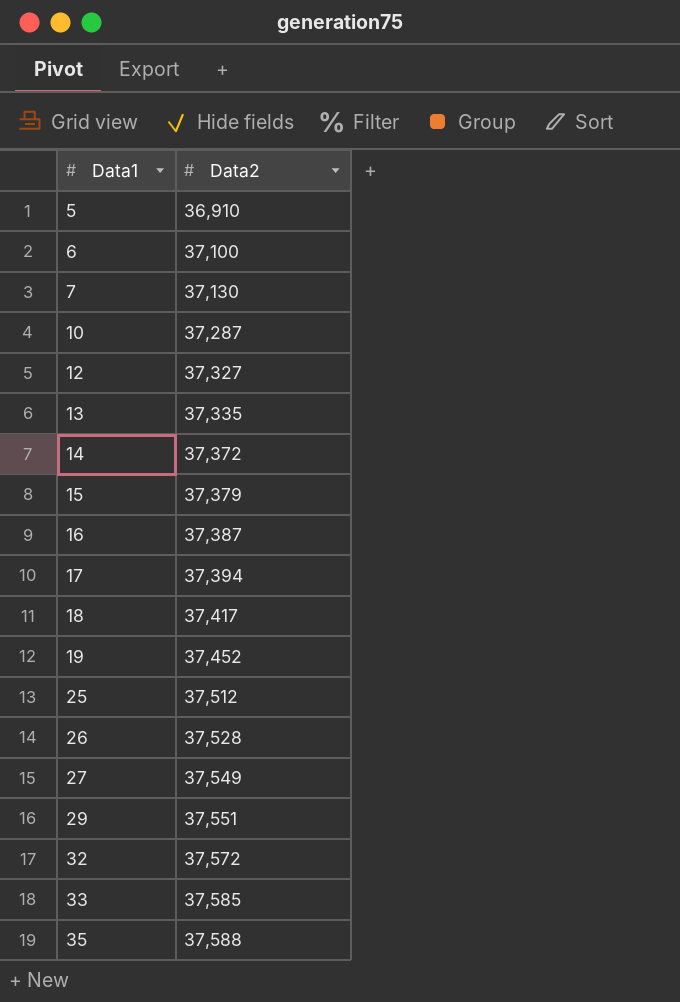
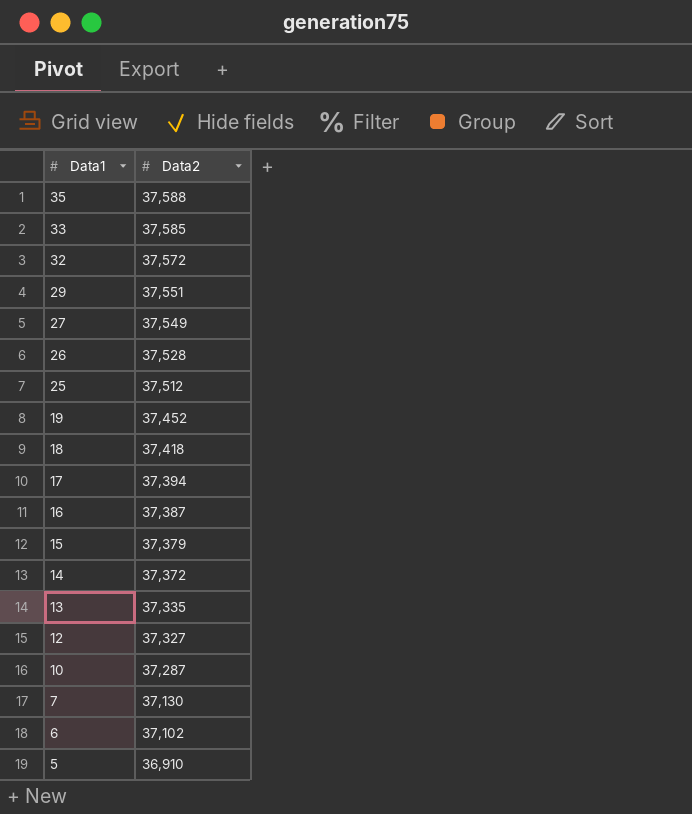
row order: Data1 ascending -> Data1 descending
18 | Data2: 37,417 -> 37,418
6 | Data2: 37,100 -> 37,102

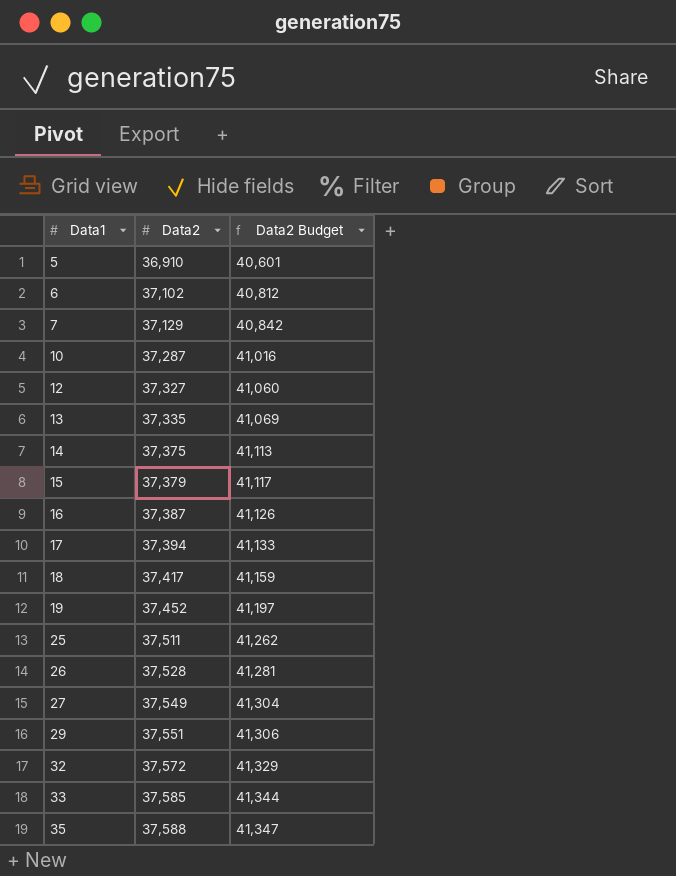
row order: Data1 descending -> Data1 ascending
column Data2 Budget | formula: none -> [Data2] * 1.1
7 | Data2: 37,130 -> 37,129
14 | Data2: 37,372 -> 37,375
18 | Data2: 37,418 -> 37,417
25 | Data2: 37,512 -> 37,511

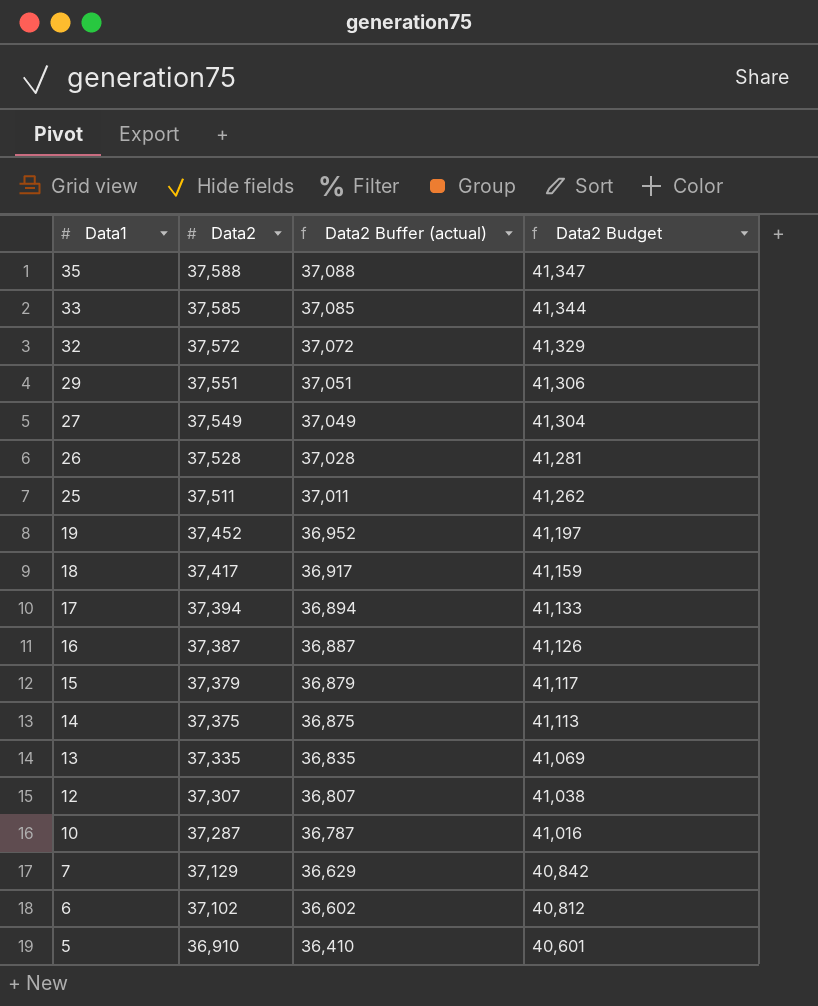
row order: Data1 ascending -> Data1 descending
column Data2 Buffer (actual) | formula: none -> [Data2] - 500
12 | Data2: 37,327 -> 37,307
12 | Data2 Budget: 41,060 -> 41,038

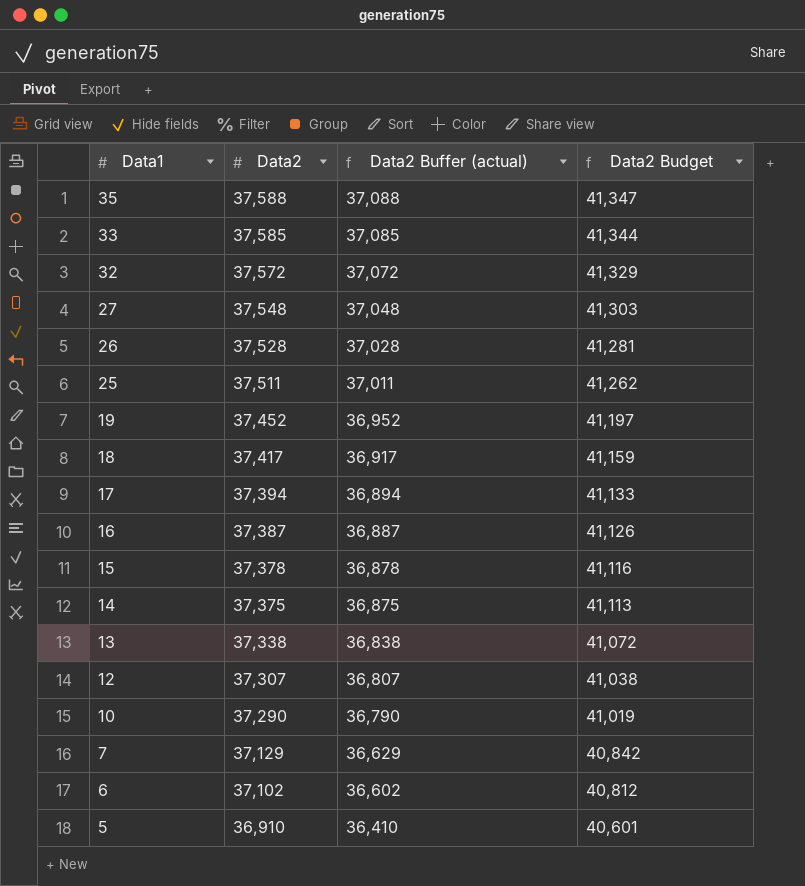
row 29: 37,551 | 37,051 | 41,306 -> none
27 | Data2: 37,549 -> 37,548
27 | Data2 Buffer (actual): 37,049 -> 37,048
27 | Data2 Budget: 41,304 -> 41,303
15 | Data2: 37,379 -> 37,378
15 | Data2 Buffer (actual): 36,879 -> 36,878
15 | Data2 Budget: 41,117 -> 41,116
13 | Data2: 37,335 -> 37,338
13 | Data2 Buffer (actual): 36,835 -> 36,838
13 | Data2 Budget: 41,069 -> 41,072
10 | Data2: 37,287 -> 37,290
10 | Data2 Buffer (actual): 36,787 -> 36,790
10 | Data2 Budget: 41,016 -> 41,019

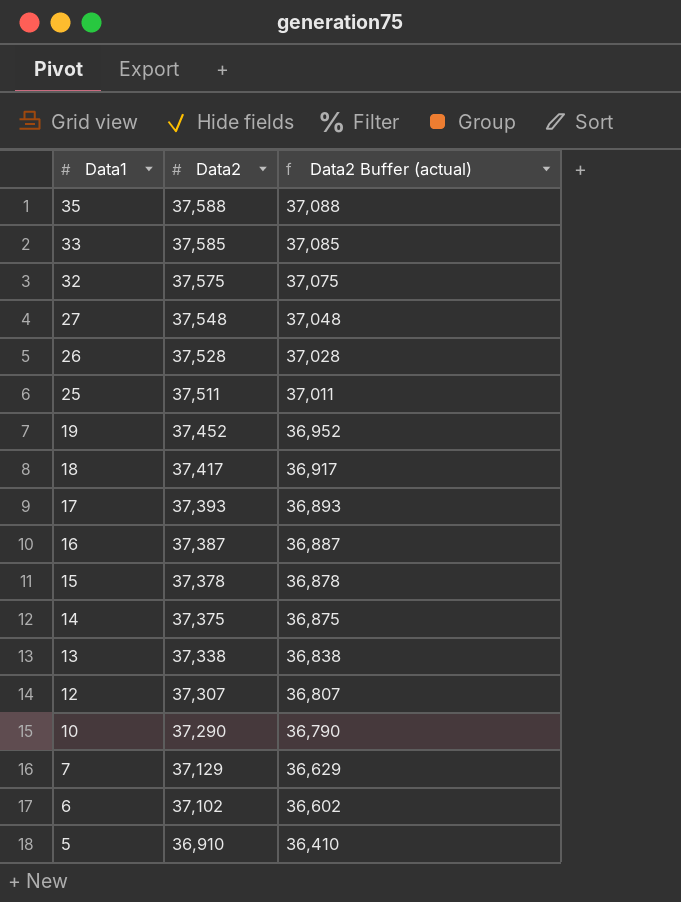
column Data2 Budget | formula: [Data2] * 1.1 -> none
32 | Data2: 37,572 -> 37,575
32 | Data2 Buffer (actual): 37,072 -> 37,075
17 | Data2: 37,394 -> 37,393
17 | Data2 Buffer (actual): 36,894 -> 36,893

